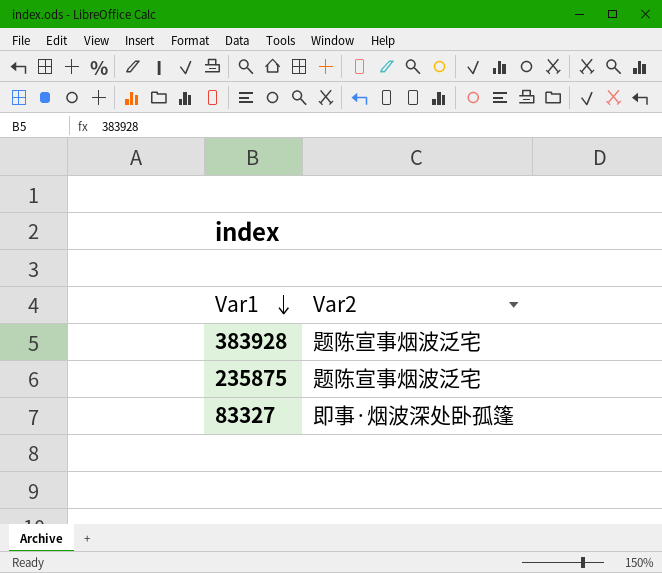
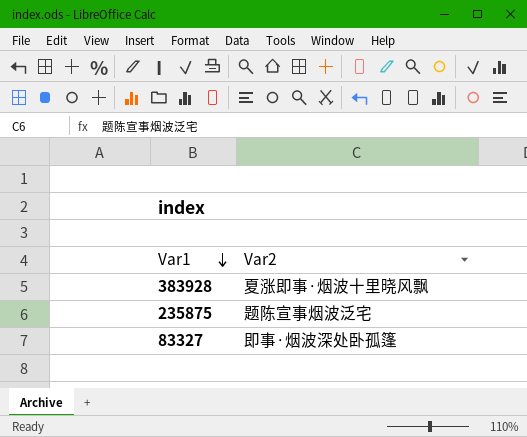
383928 | Var2: 题陈宣事烟波泛宅 -> 夏涨即事·烟波十里晓风飘

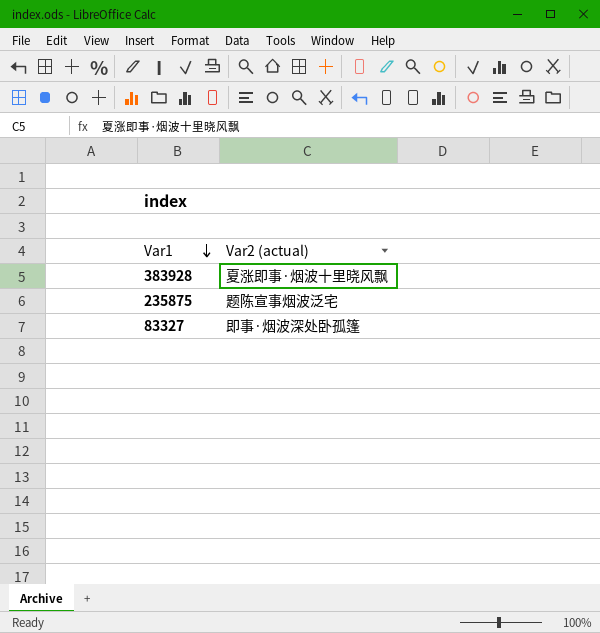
column name: Var2 -> Var2 (actual)

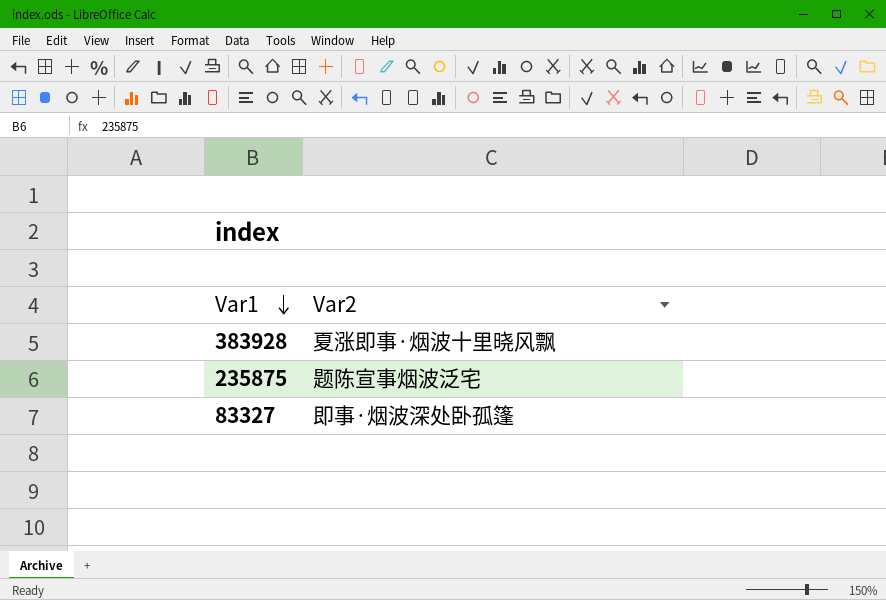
column name: Var2 (actual) -> Var2

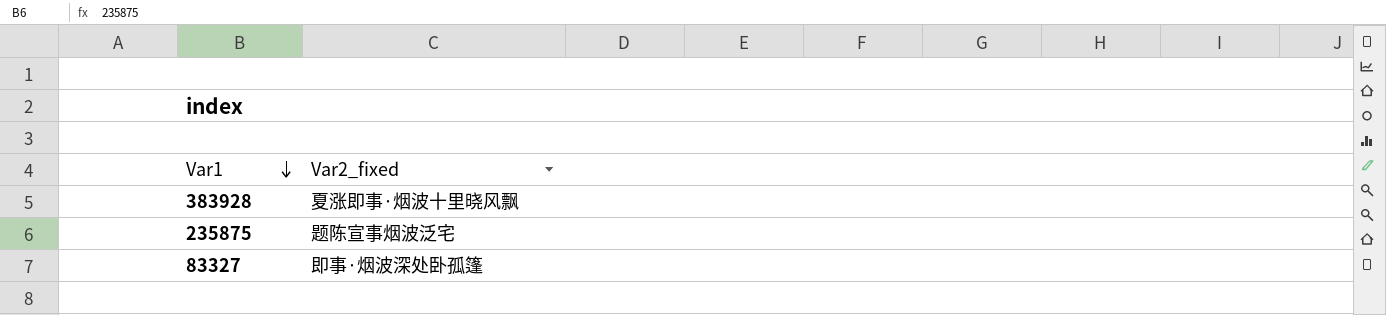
column name: Var2 -> Var2_fixed

